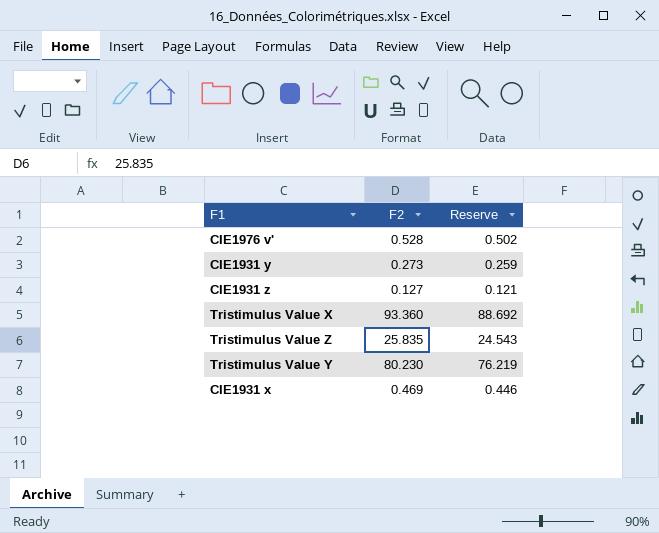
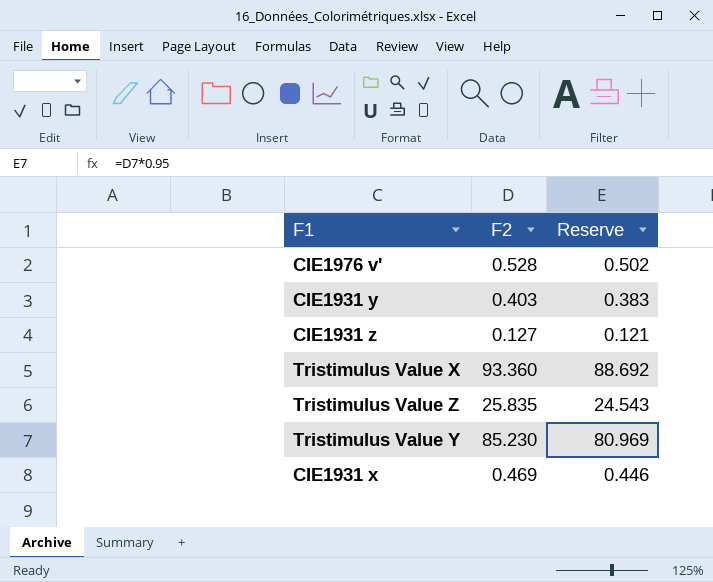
CIE1931 y | F2: 0.273 -> 0.403
CIE1931 y | Reserve: 0.259 -> 0.383
Tristimulus Value Y | F2: 80.230 -> 85.230
Tristimulus Value Y | Reserve: 76.219 -> 80.969

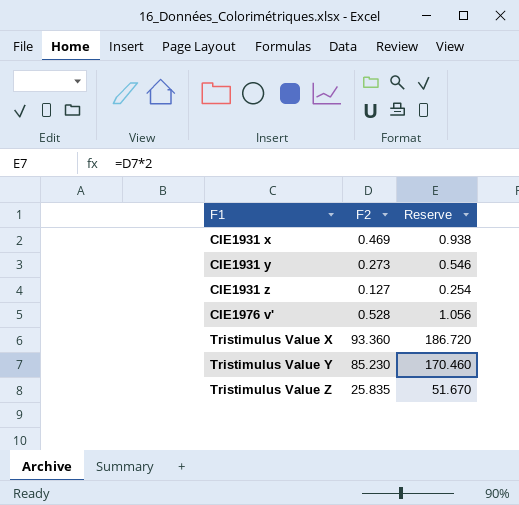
row order: none -> F1 ascending
column Reserve | formula: [F2] * 0.95 -> [F2] * 2
CIE1931 y | F2: 0.403 -> 0.273

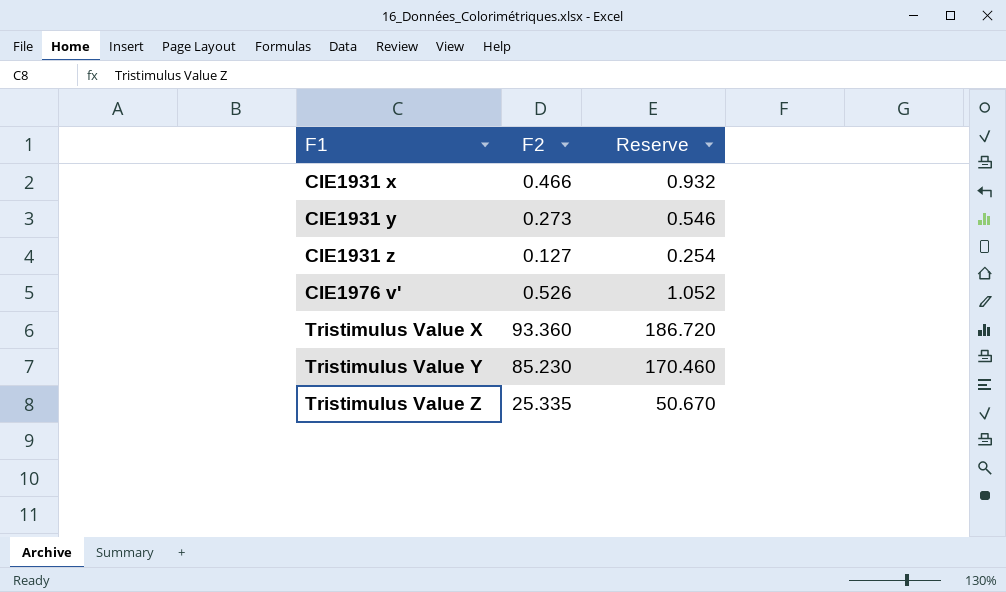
CIE1931 x | F2: 0.469 -> 0.466
CIE1931 x | Reserve: 0.938 -> 0.932
CIE1976 v' | F2: 0.528 -> 0.526
CIE1976 v' | Reserve: 1.056 -> 1.052
Tristimulus Value Z | F2: 25.835 -> 25.335
Tristimulus Value Z | Reserve: 51.670 -> 50.670

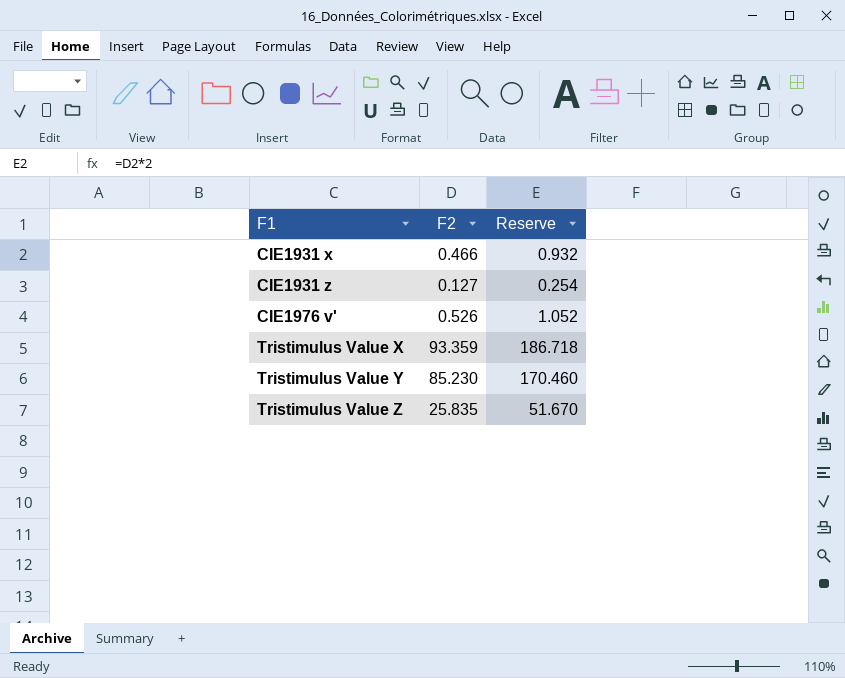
row CIE1931 y: 0.273 | 0.546 -> none
Tristimulus Value X | F2: 93.360 -> 93.359
Tristimulus Value X | Reserve: 186.720 -> 186.718
Tristimulus Value Z | F2: 25.335 -> 25.835
Tristimulus Value Z | Reserve: 50.670 -> 51.670

